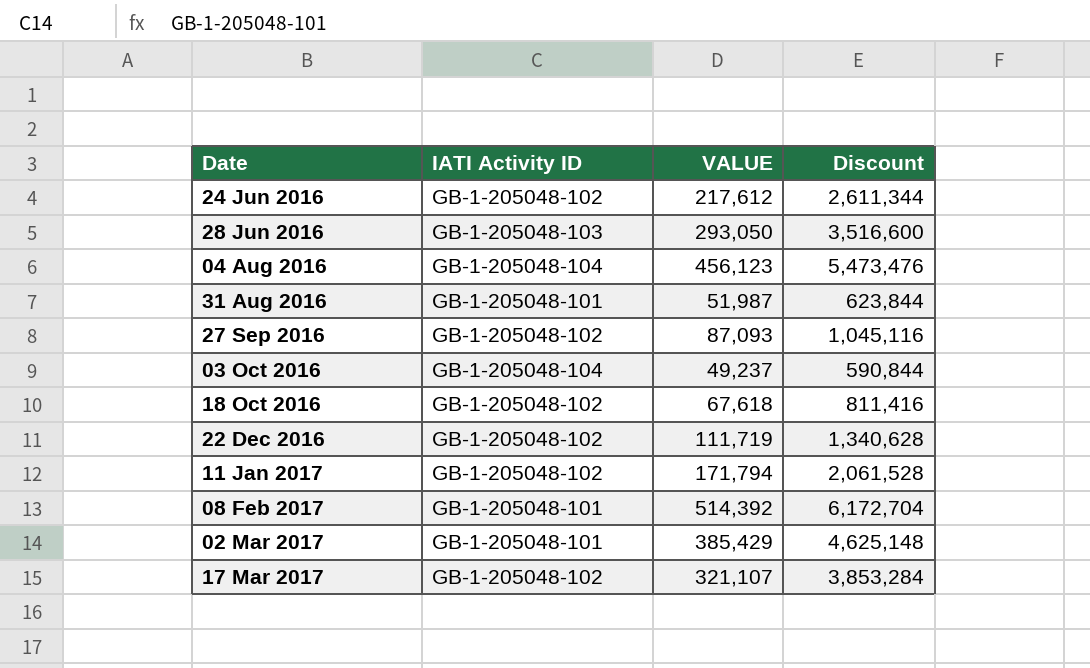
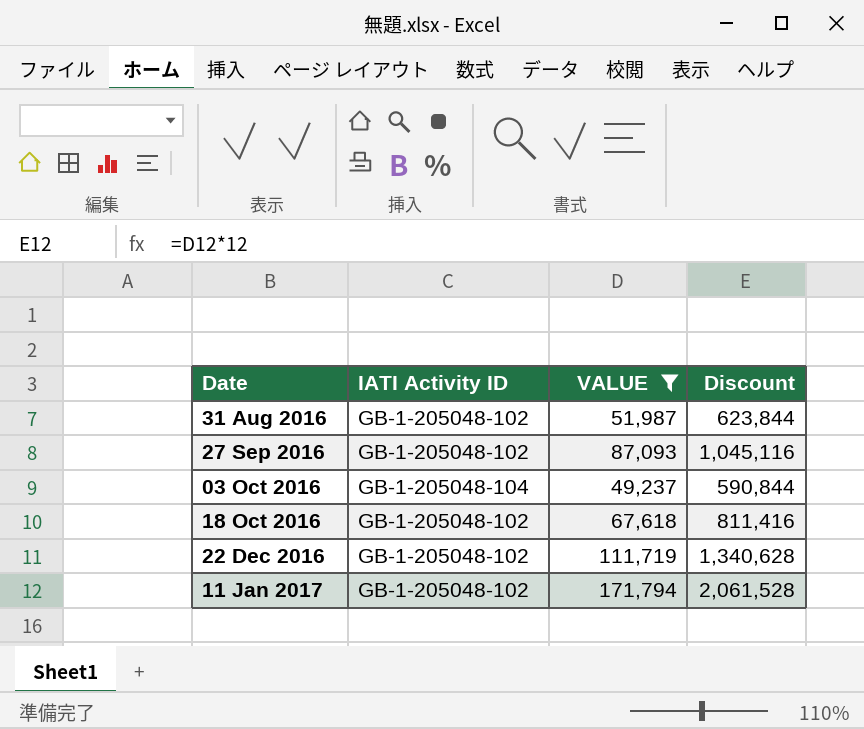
filter: none -> VALUE <= 171,794
31 Aug 2016 | IATI Activity ID: GB-1-205048-101 -> GB-1-205048-102

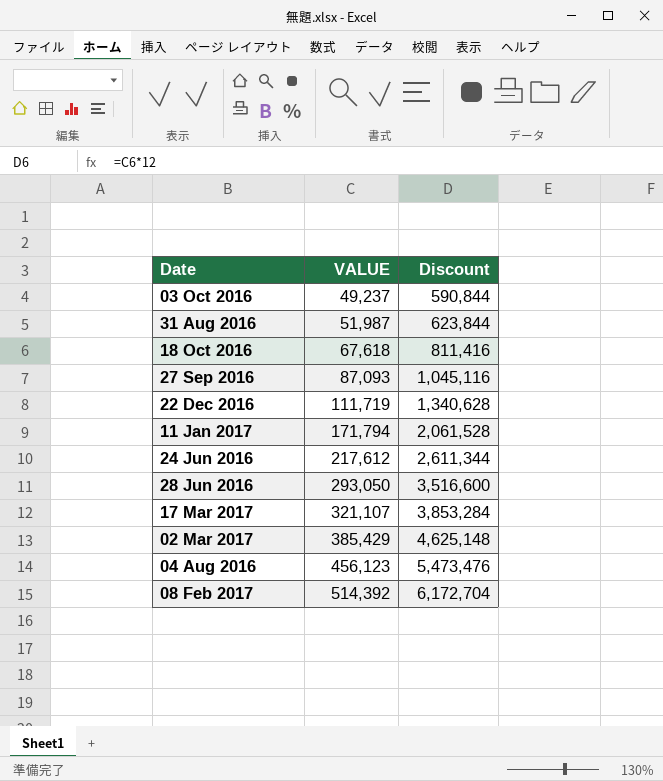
filter: VALUE <= 171,794 -> none
row order: Date ascending -> VALUE ascending
column IATI Activity ID | position: 2 -> none

